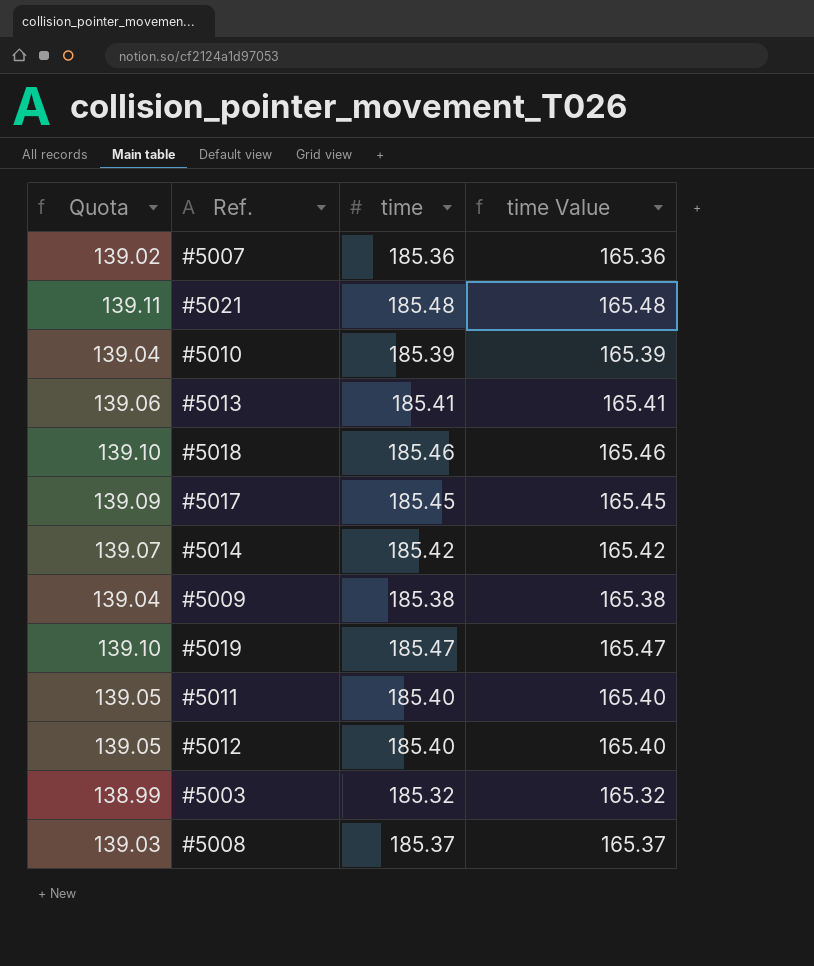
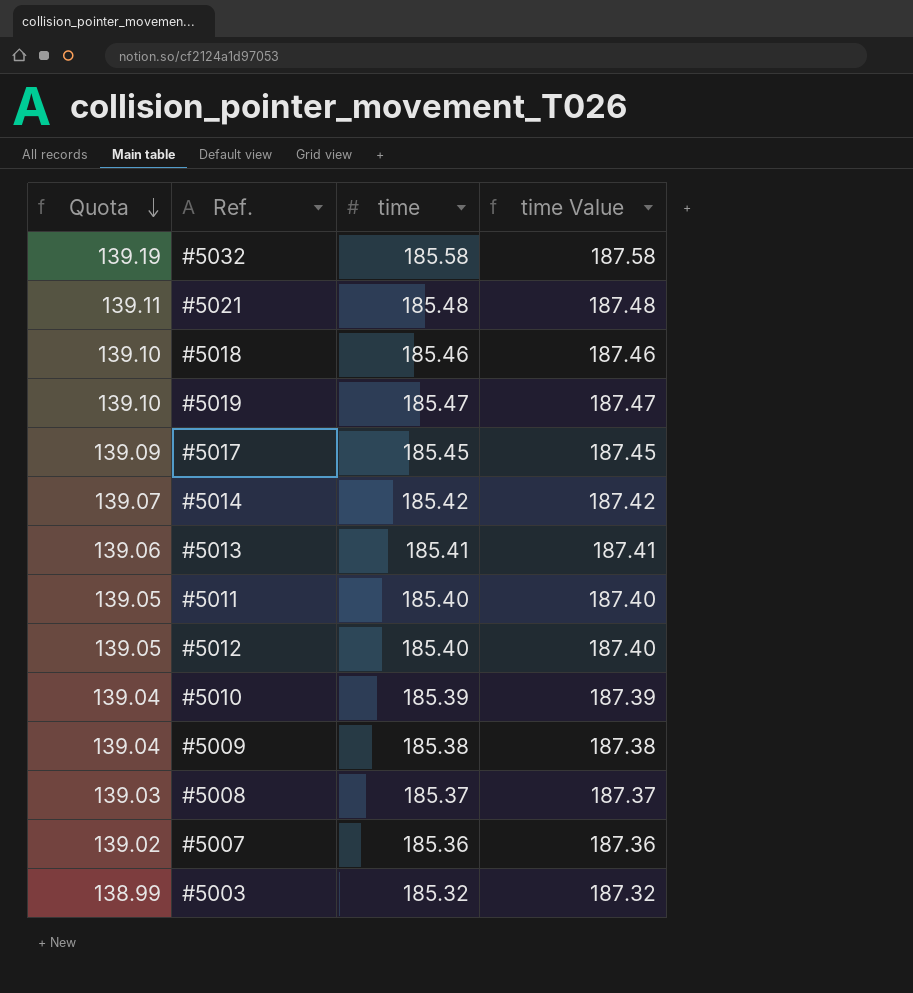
row order: none -> Quota descending
column time Value | formula: [time] - 20 -> [time] + 2
row #5032: none -> 139.19 | 185.58 | 187.58

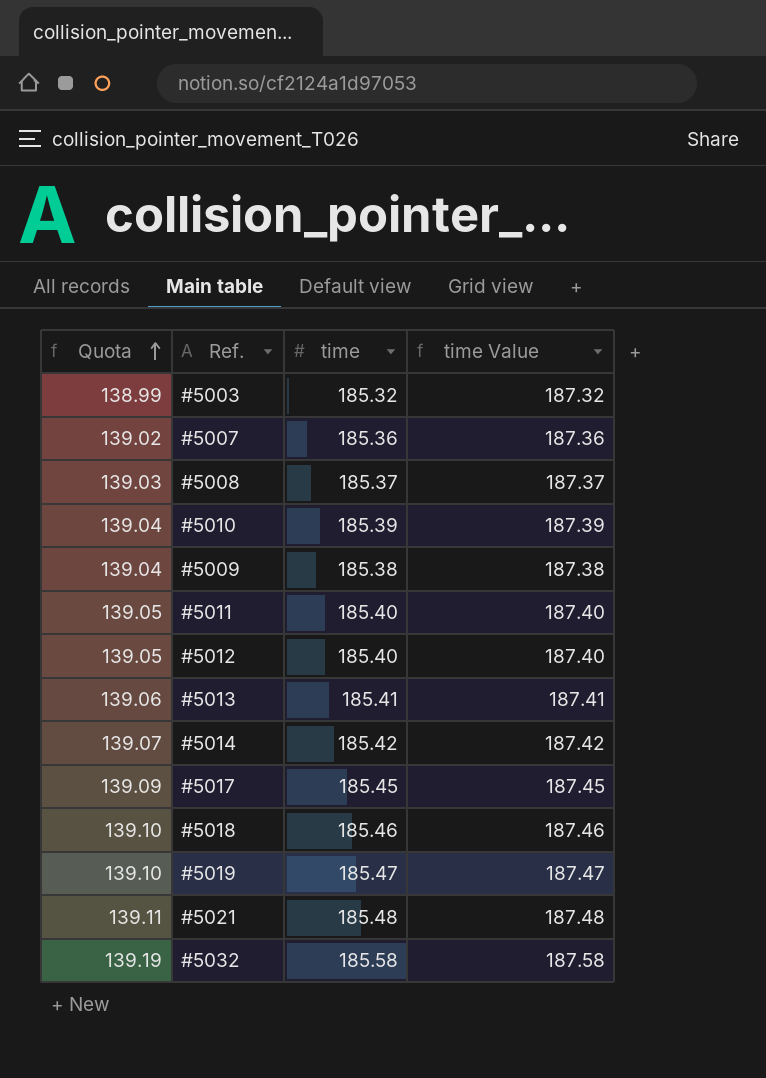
row order: Quota descending -> Quota ascending

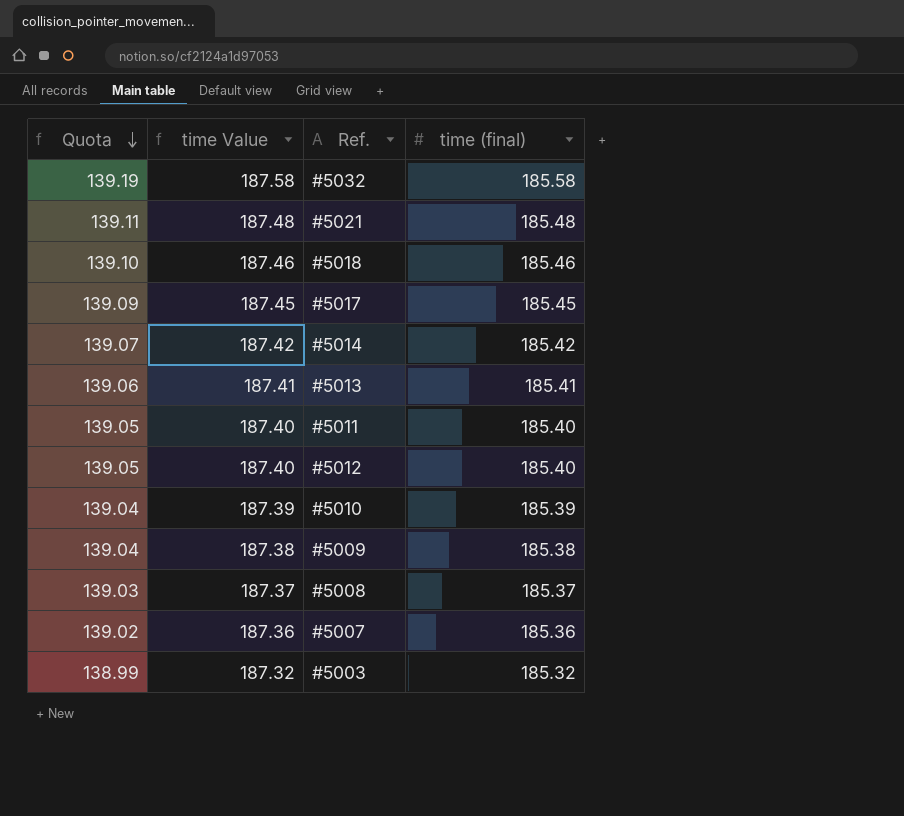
row order: Quota ascending -> Quota descending
column time Value | position: 4 -> 2
column name: time -> time (final)
row #5019: 139.10 | 185.47 | 187.47 -> none

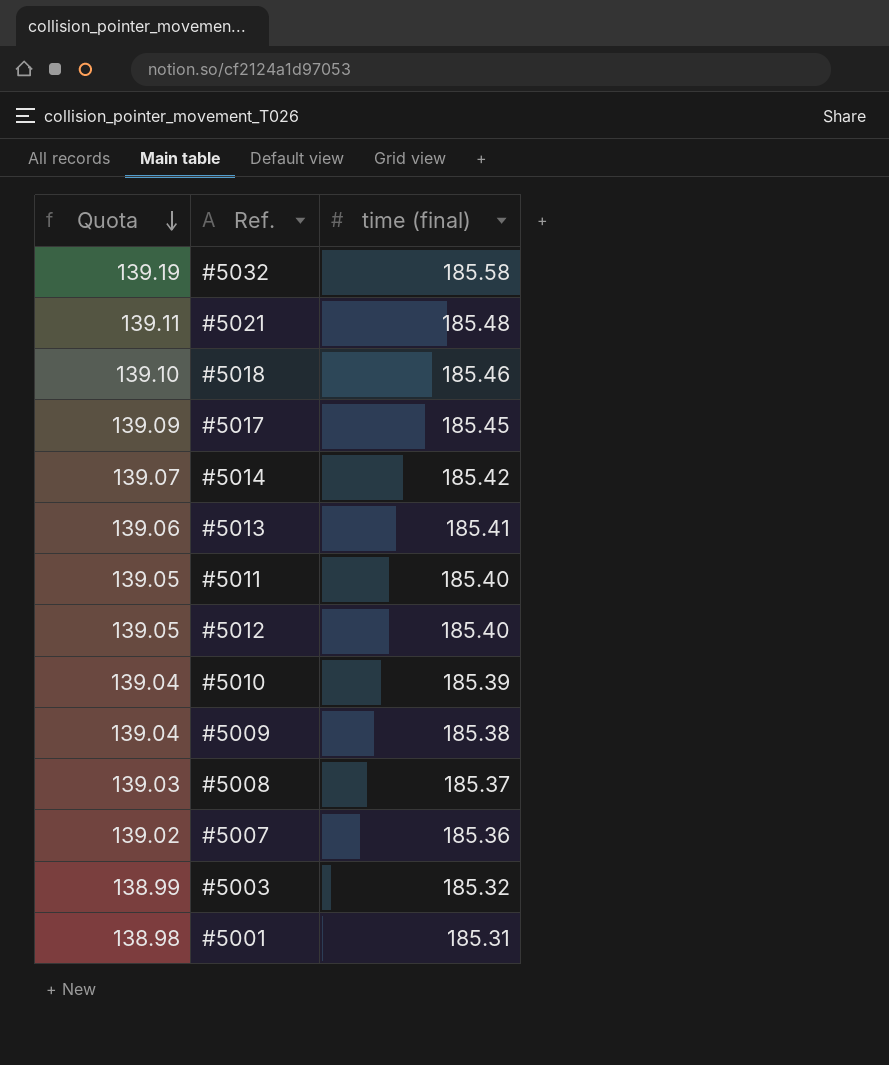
column time Value | formula: [time (final)] + 2 -> none
row #5001: none -> 138.98 | 185.31

